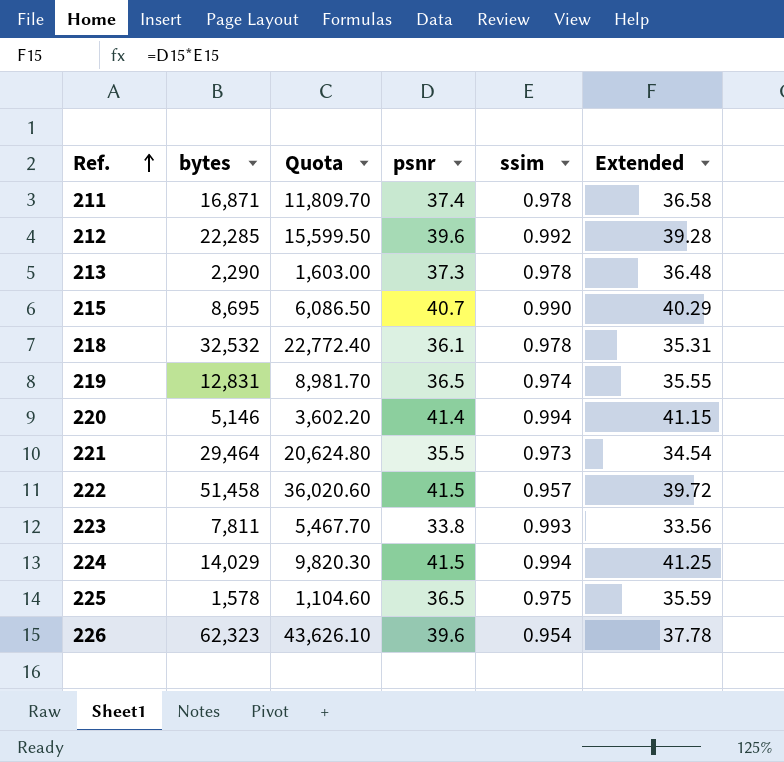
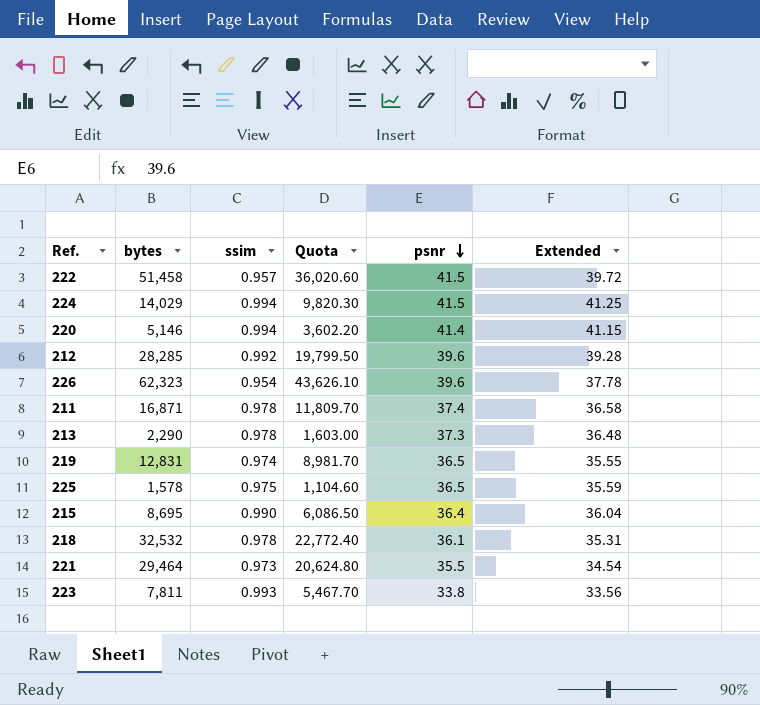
row order: Ref. ascending -> psnr descending
column ssim | position: 5 -> 3
212 | bytes: 22,285 -> 28,285
212 | Quota: 15,599.50 -> 19,799.50
215 | psnr: 40.7 -> 36.4
215 | Extended: 40.29 -> 36.04

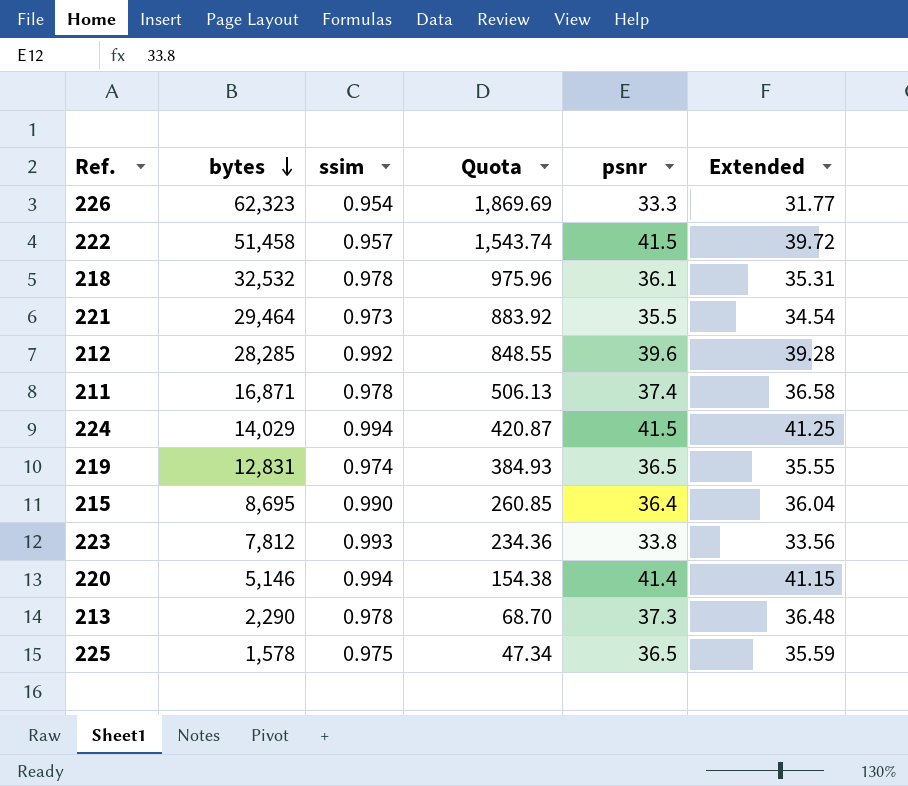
row order: psnr descending -> bytes descending
column Quota | formula: [bytes] * 0.7 -> [bytes] * 0.03
226 | psnr: 39.6 -> 33.3
226 | Extended: 37.78 -> 31.77
223 | bytes: 7,811 -> 7,812

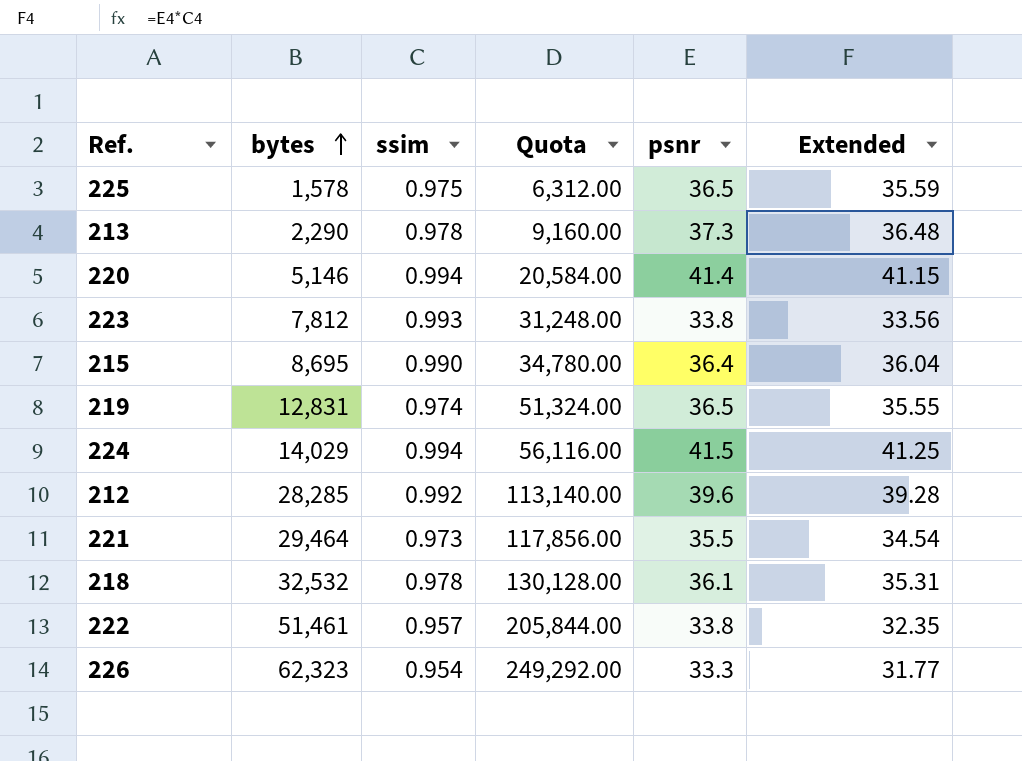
row order: bytes descending -> bytes ascending
column Quota | formula: [bytes] * 0.03 -> [bytes] * 4
row 211: 16,871 | 0.978 | 506.13 | 37.4 | 36.58 -> none
222 | bytes: 51,458 -> 51,461
222 | psnr: 41.5 -> 33.8
222 | Extended: 39.72 -> 32.35

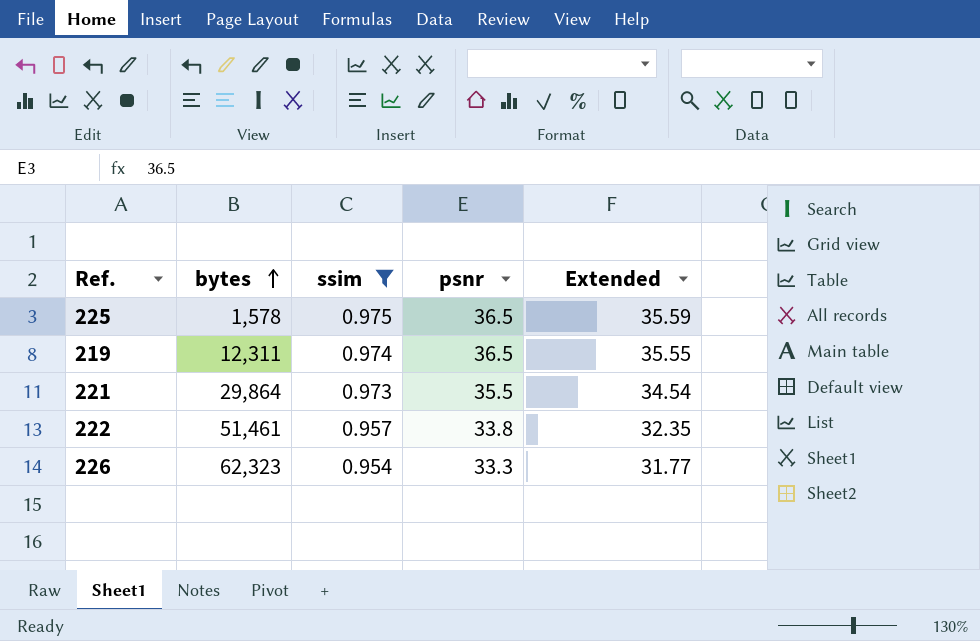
filter: none -> ssim <= 0.975
column Quota | formula: [bytes] * 4 -> none
219 | bytes: 12,831 -> 12,311
221 | bytes: 29,464 -> 29,864

